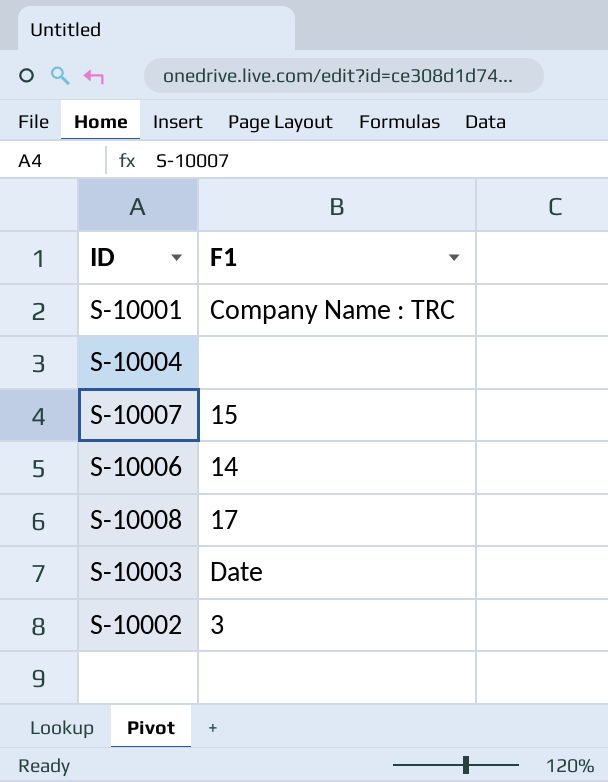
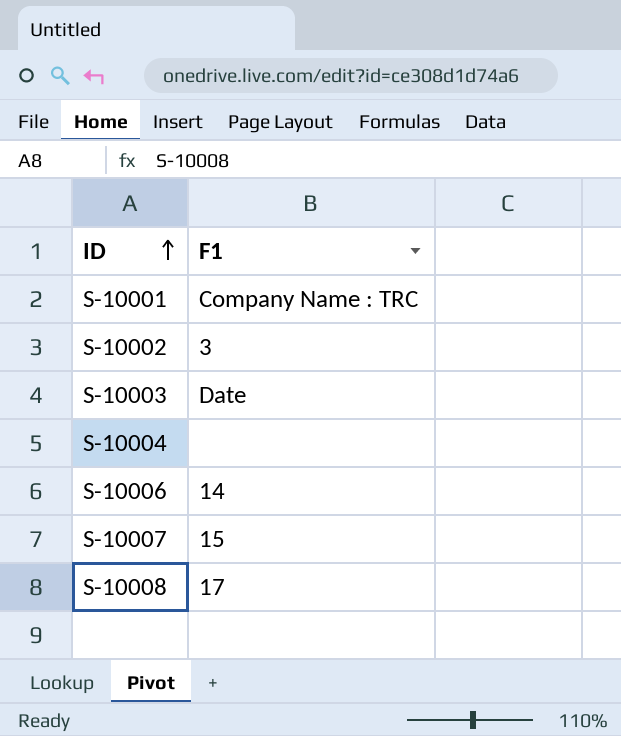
row order: none -> ID ascending

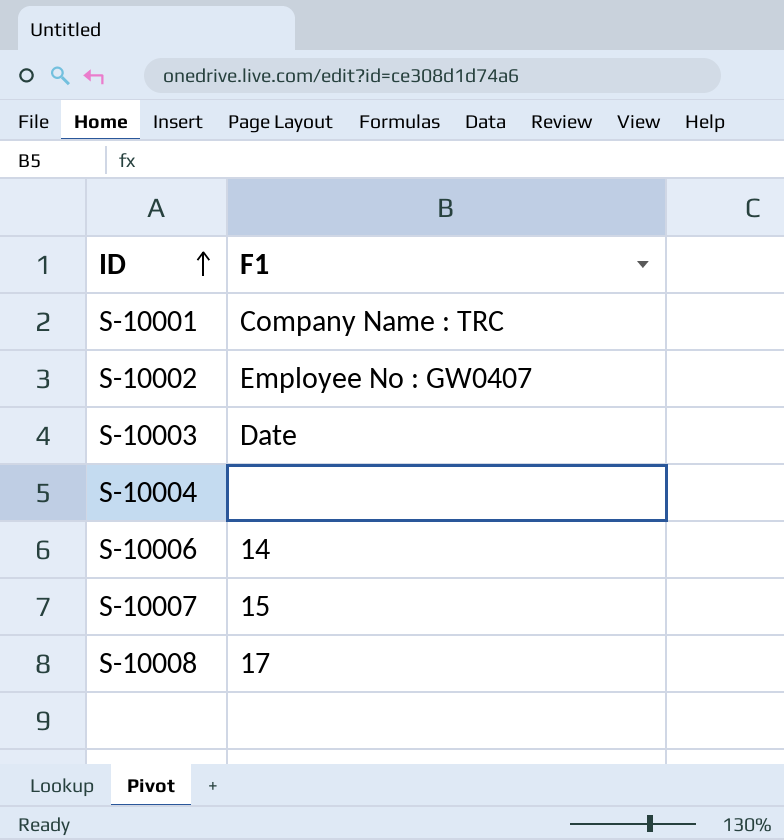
S-10002 | F1: 3 -> Employee No : GW0407

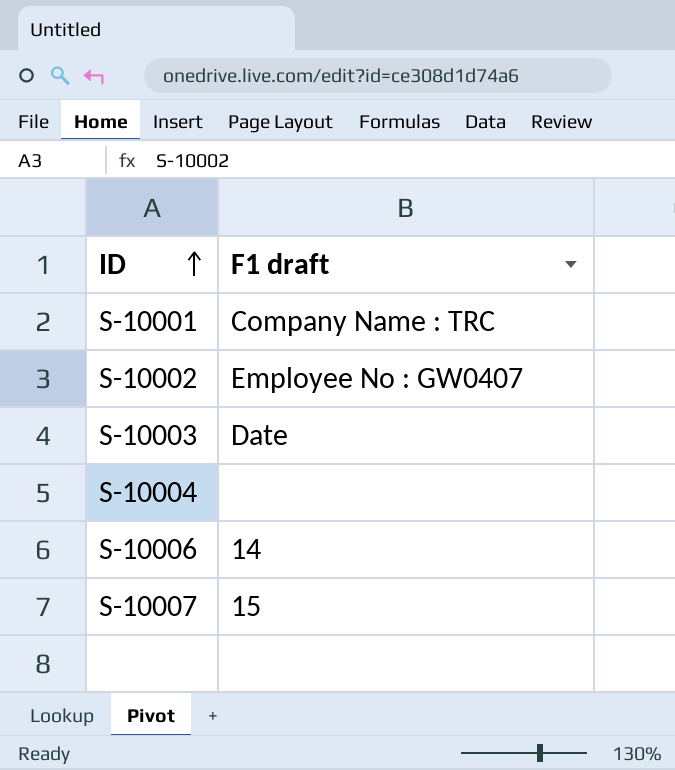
column name: F1 -> F1 draft
row S-10008: 17 -> none

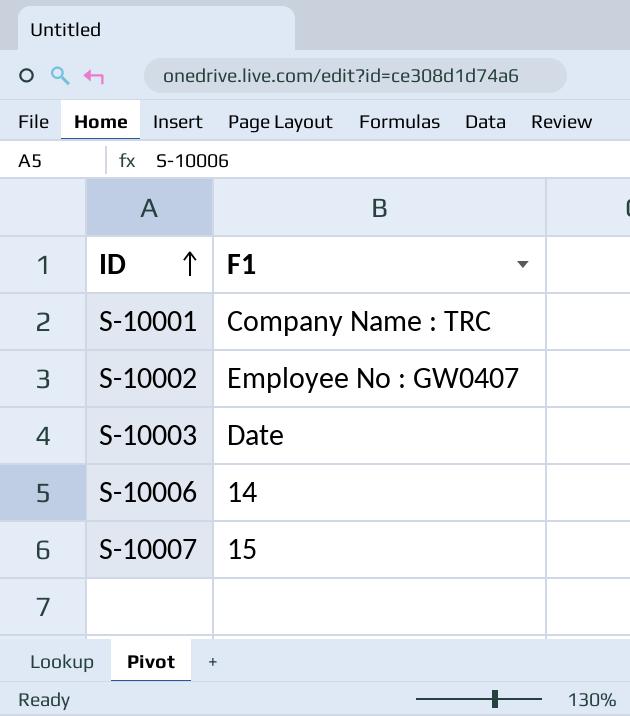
column name: F1 draft -> F1
row S-10004: none -> none

